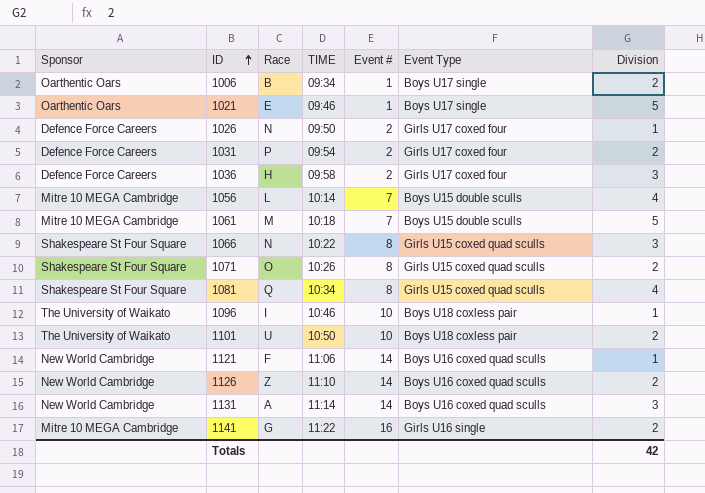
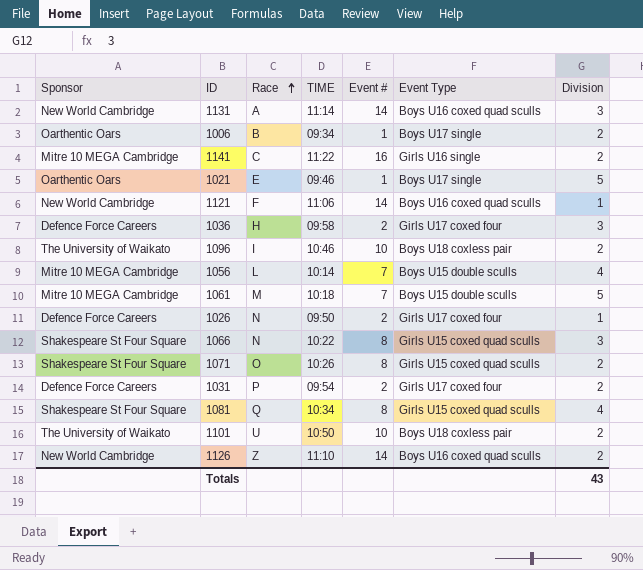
row order: ID ascending -> Race ascending
1141 | Race: G -> C
1096 | Division: 1 -> 2
Totals | Division: 42 -> 43

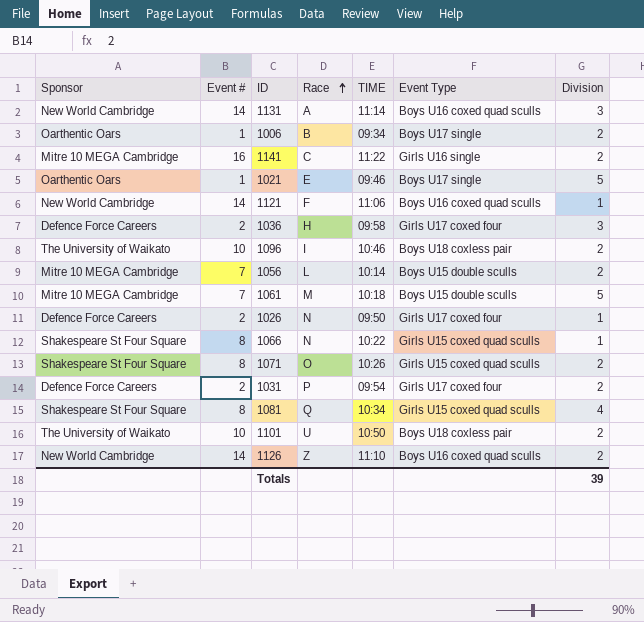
column Event # | position: 5 -> 2
1056 | Division: 4 -> 2
1066 | Division: 3 -> 1
Totals | Division: 43 -> 39

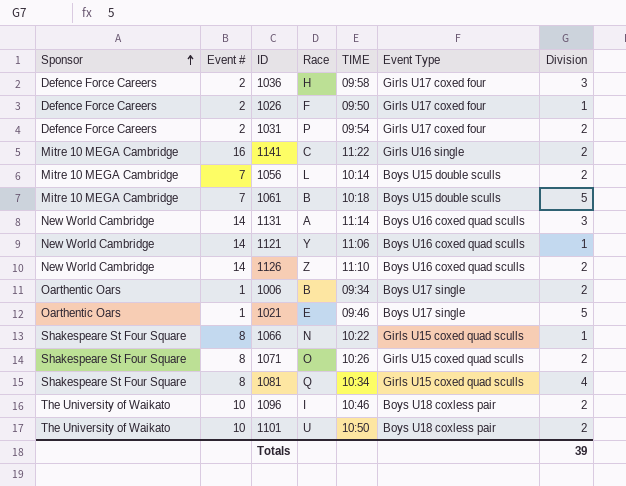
row order: Race ascending -> Sponsor ascending
1026 | Race: N -> F
1061 | Race: M -> B
1121 | Race: F -> Y

